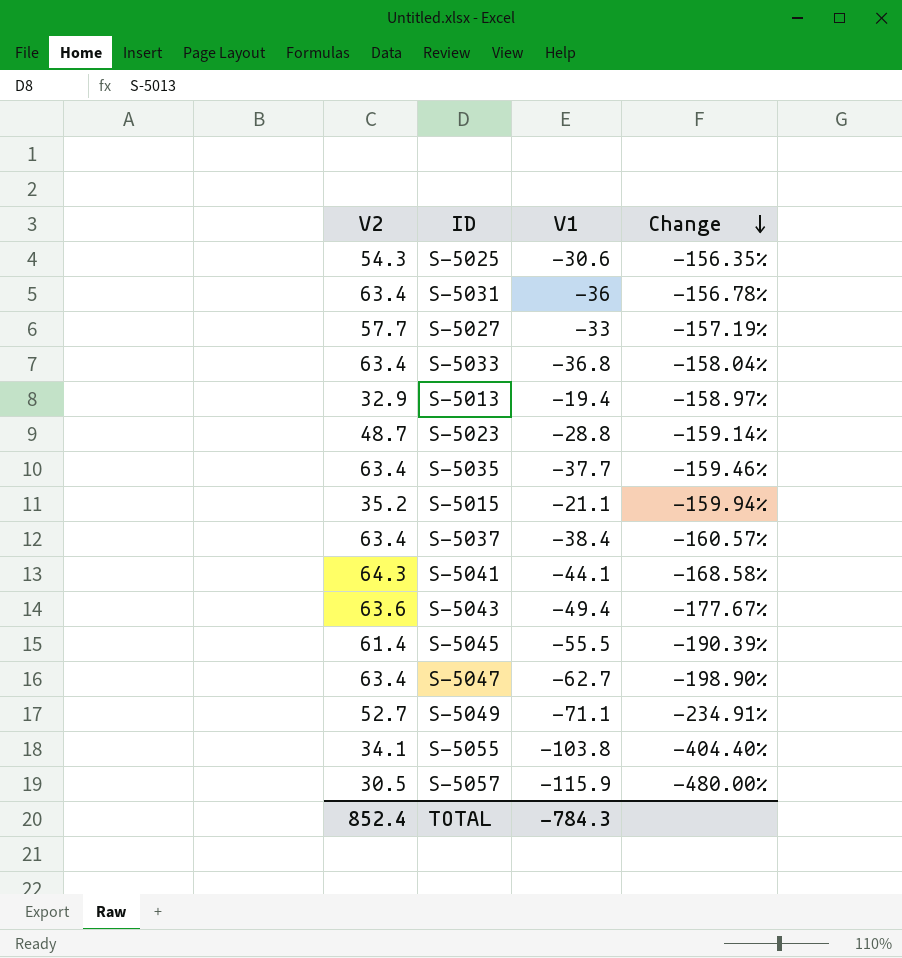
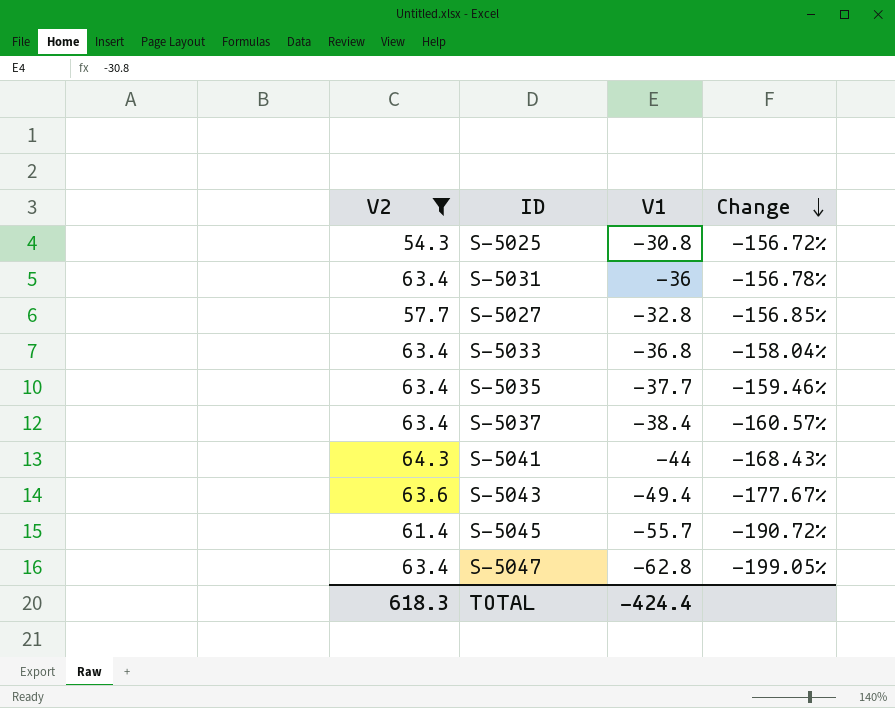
filter: none -> V2 >= 54.3
S-5025 | V1: -30.6 -> -30.8
S-5025 | Change: -156.35% -> -156.72%
S-5027 | V1: -33 -> -32.8
S-5027 | Change: -157.19% -> -156.85%
S-5041 | V1: -44.1 -> -44
S-5041 | Change: -168.58% -> -168.43%
S-5045 | V1: -55.5 -> -55.7
S-5045 | Change: -190.39% -> -190.72%
S-5047 | V1: -62.7 -> -62.8
S-5047 | Change: -198.90% -> -199.05%
TOTAL | V2: 852.4 -> 618.3
TOTAL | V1: -784.3 -> -424.4

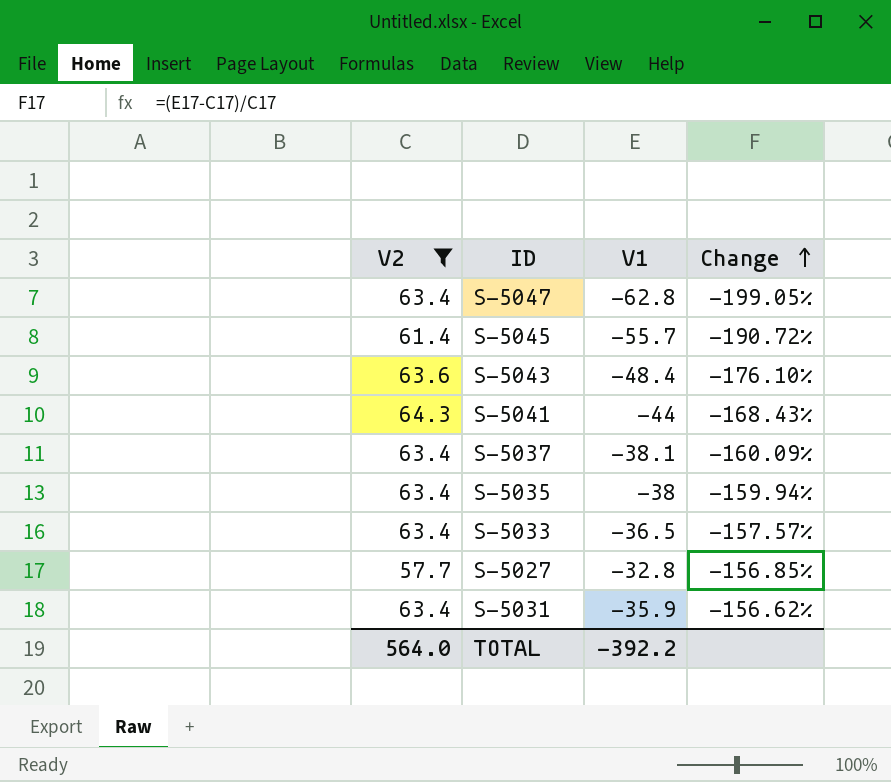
row order: Change descending -> Change ascending
row S-5025: 54.3 | -30.8 | -156.72% -> none
S-5043 | V1: -49.4 -> -48.4
S-5043 | Change: -177.67% -> -176.10%
S-5037 | V1: -38.4 -> -38.1
S-5037 | Change: -160.57% -> -160.09%
S-5035 | V1: -37.7 -> -38
S-5035 | Change: -159.46% -> -159.94%
S-5033 | V1: -36.8 -> -36.5
S-5033 | Change: -158.04% -> -157.57%
S-5031 | V1: -36 -> -35.9
S-5031 | Change: -156.78% -> -156.62%
TOTAL | V2: 618.3 -> 564.0
TOTAL | V1: -424.4 -> -392.2

